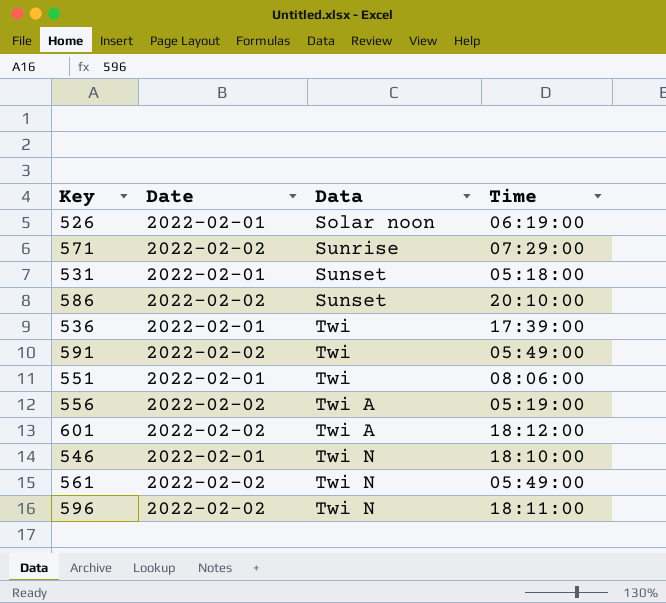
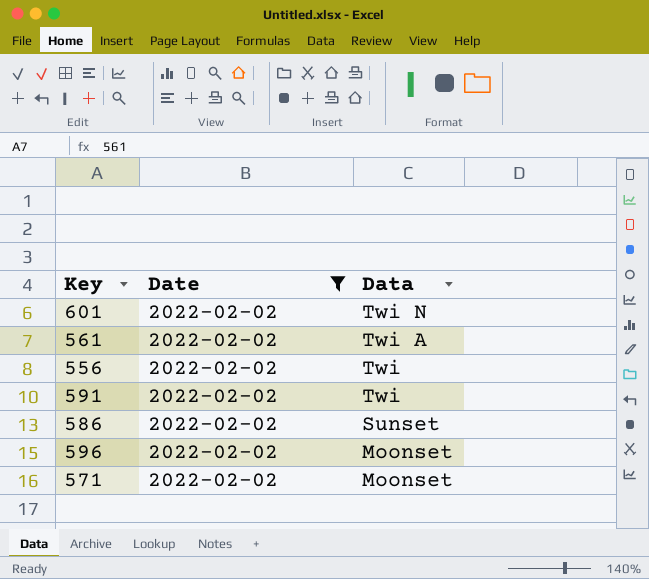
filter: none -> Date = 2022-02-02
row order: Data ascending -> Data descending
column Time | position: 4 -> none
601 | Data: Twi A -> Twi N
561 | Data: Twi N -> Twi A
556 | Data: Twi A -> Twi
596 | Data: Twi N -> Moonset
571 | Data: Sunrise -> Moonset

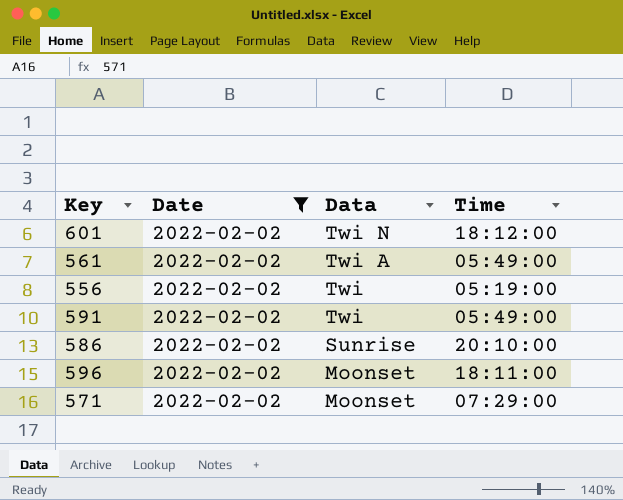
column Time | position: none -> 4
586 | Data: Sunset -> Sunrise

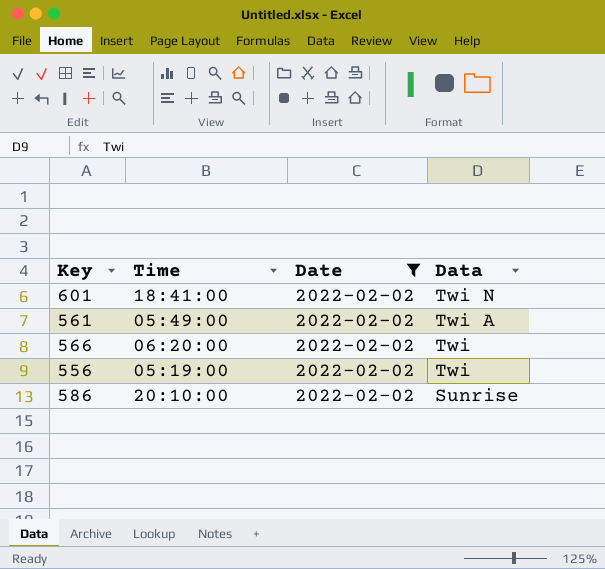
column Time | position: 4 -> 2
row 591: 2022-02-02 | Twi | 05:49:00 -> none
row 596: 2022-02-02 | Moonset | 18:11:00 -> none
row 571: 2022-02-02 | Moonset | 07:29:00 -> none
601 | Time: 18:12:00 -> 18:41:00
row 566: none -> 06:20:00 | 2022-02-02 | Twi

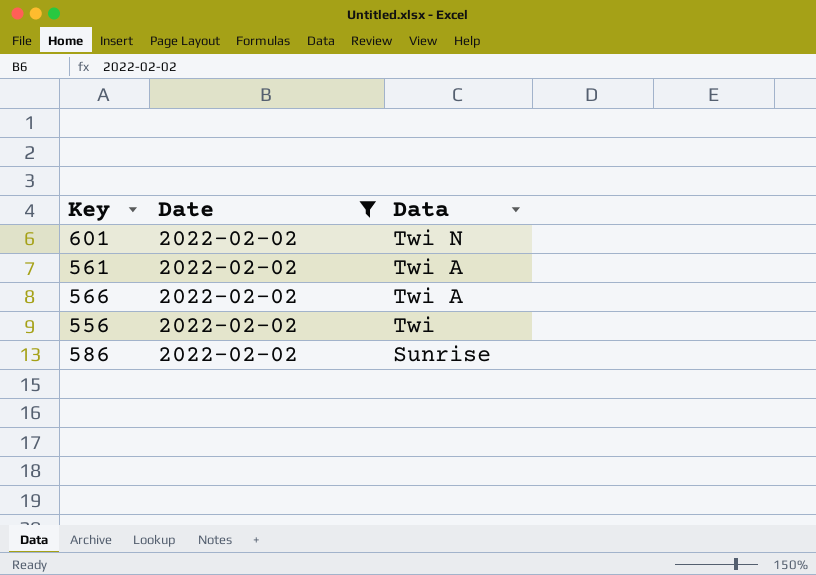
column Time | position: 2 -> none
566 | Data: Twi -> Twi A

